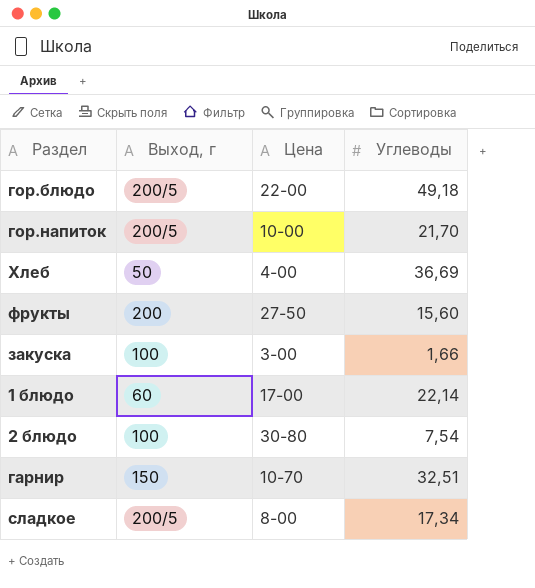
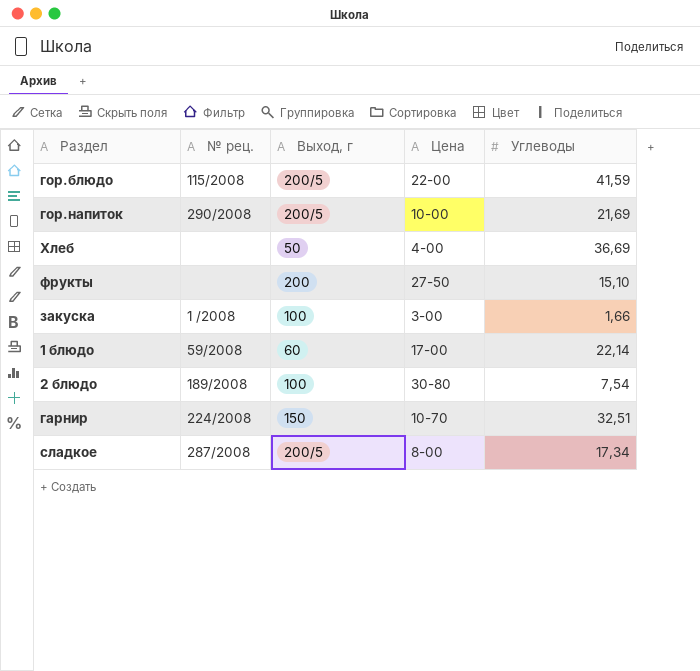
column № рец. | position: none -> 2
гор.блюдо | Углеводы: 49,18 -> 41,59
гор.напиток | Углеводы: 21,70 -> 21,69
фрукты | Углеводы: 15,60 -> 15,10

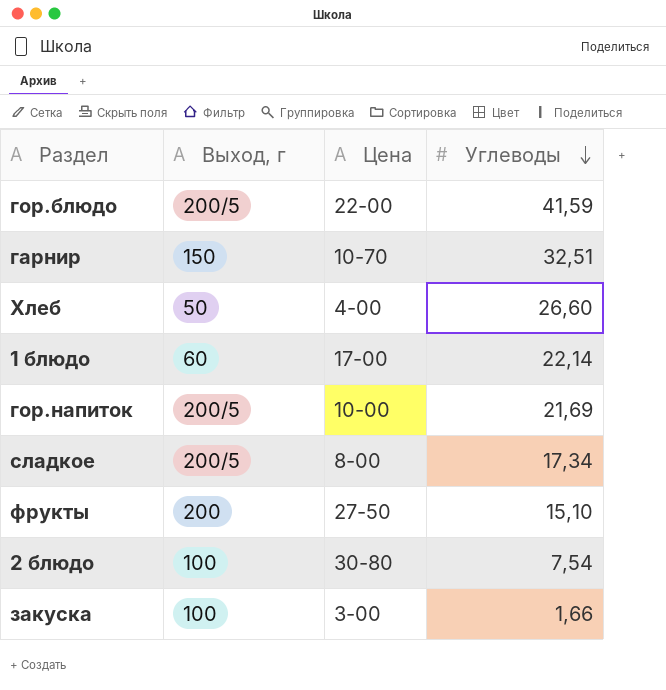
row order: none -> Углеводы descending
column № рец. | position: 2 -> none
Хлеб | Углеводы: 36,69 -> 26,60

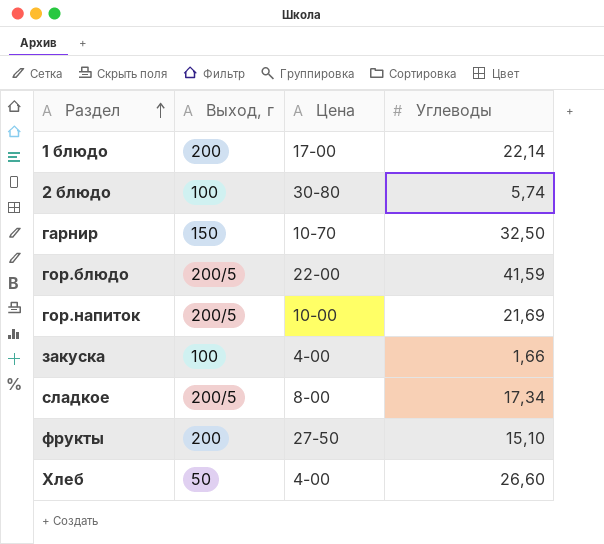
row order: Углеводы descending -> Раздел ascending
1 блюдо | Выход, г: 60 -> 200
2 блюдо | Углеводы: 7,54 -> 5,74
гарнир | Углеводы: 32,51 -> 32,50
закуска | Цена: 3-00 -> 4-00

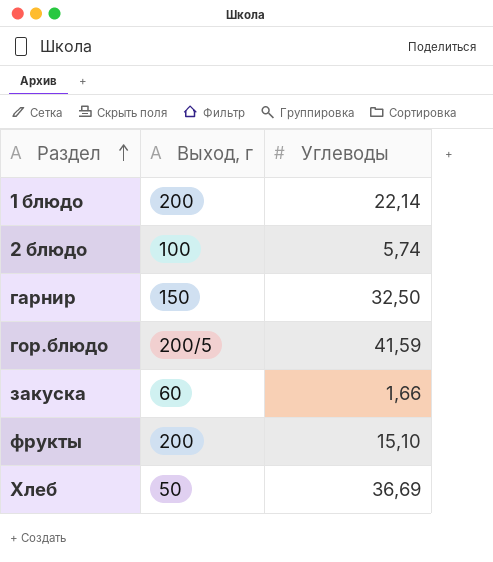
column Цена | position: 3 -> none
row гор.напиток: 200/5 | 10-00 | 21,69 -> none
row сладкое: 200/5 | 8-00 | 17,34 -> none
закуска | Выход, г: 100 -> 60
Хлеб | Углеводы: 26,60 -> 36,69

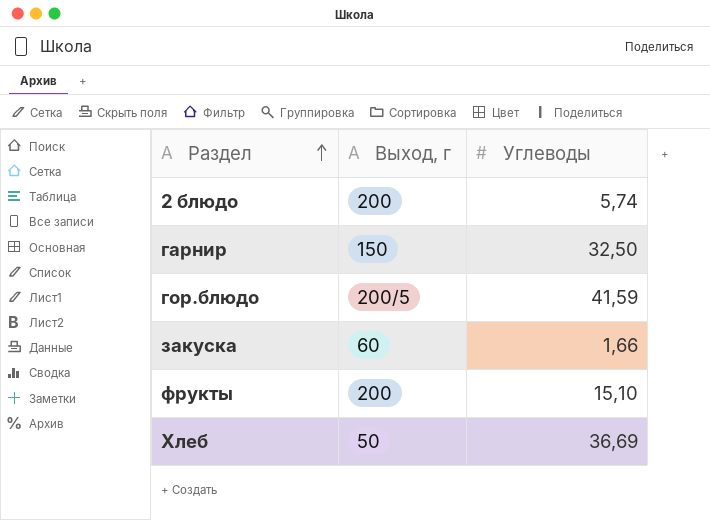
row 1 блюдо: 200 | 22,14 -> none
2 блюдо | Выход, г: 100 -> 200

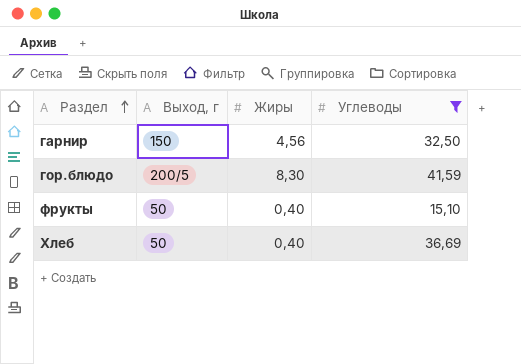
filter: none -> Углеводы >= 15,10
column Жиры | position: none -> 3
фрукты | Выход, г: 200 -> 50

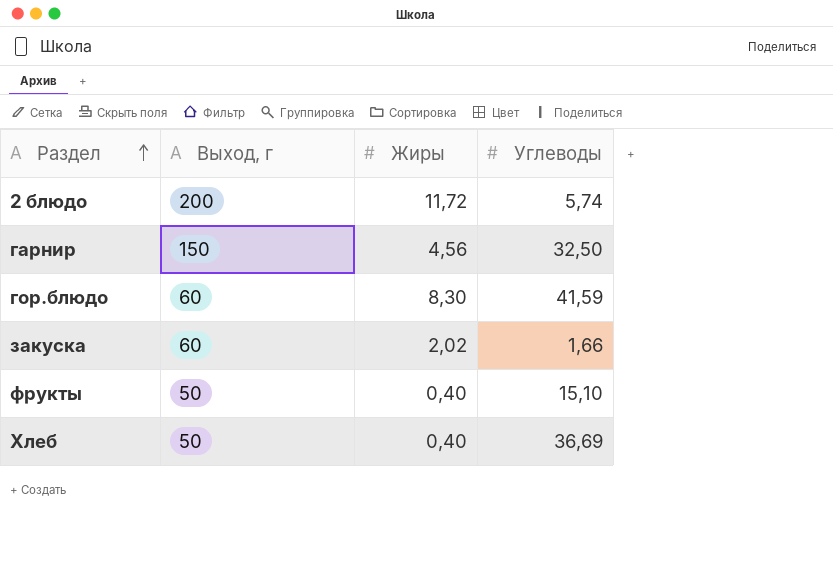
filter: Углеводы >= 15,10 -> none
гор.блюдо | Выход, г: 200/5 -> 60

